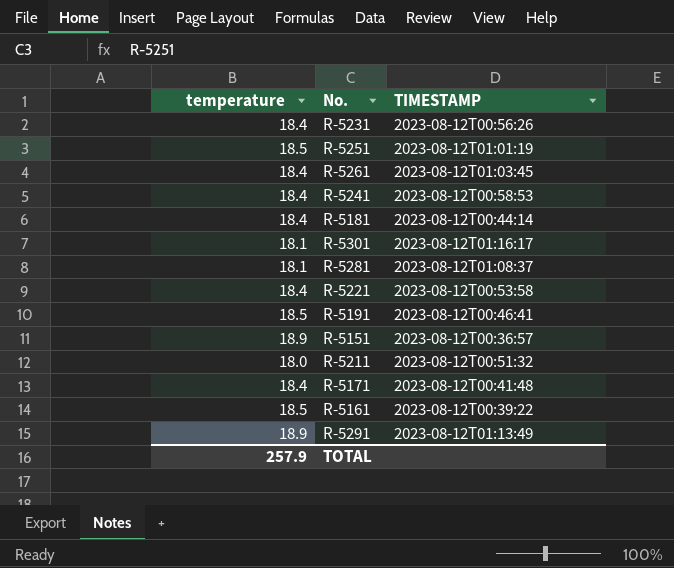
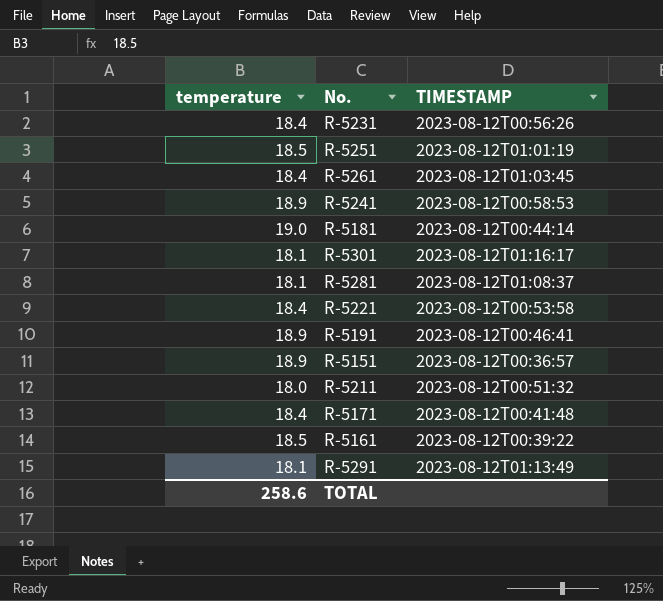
R-5241 | temperature: 18.4 -> 18.9
R-5181 | temperature: 18.4 -> 19.0
R-5191 | temperature: 18.5 -> 18.9
R-5291 | temperature: 18.9 -> 18.1
TOTAL | temperature: 257.9 -> 258.6

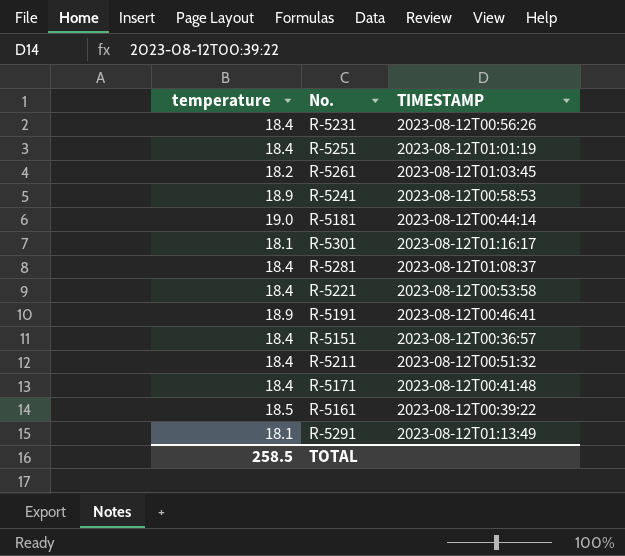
R-5251 | temperature: 18.5 -> 18.4
R-5261 | temperature: 18.4 -> 18.2
R-5281 | temperature: 18.1 -> 18.4
R-5151 | temperature: 18.9 -> 18.4
R-5211 | temperature: 18.0 -> 18.4
TOTAL | temperature: 258.6 -> 258.5

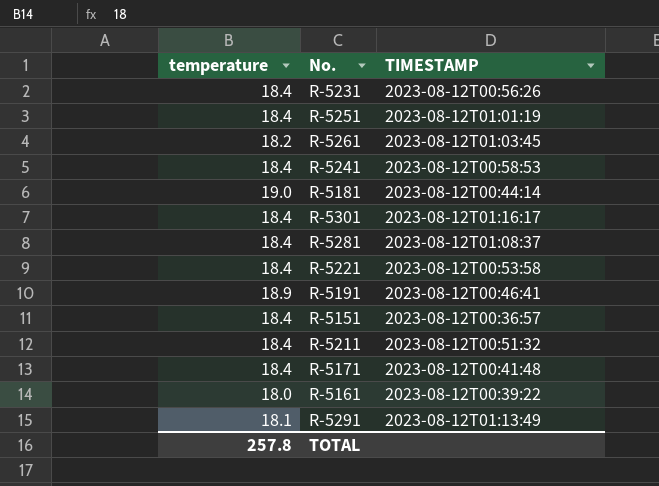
R-5241 | temperature: 18.9 -> 18.4
R-5301 | temperature: 18.1 -> 18.4
R-5161 | temperature: 18.5 -> 18.0
TOTAL | temperature: 258.5 -> 257.8

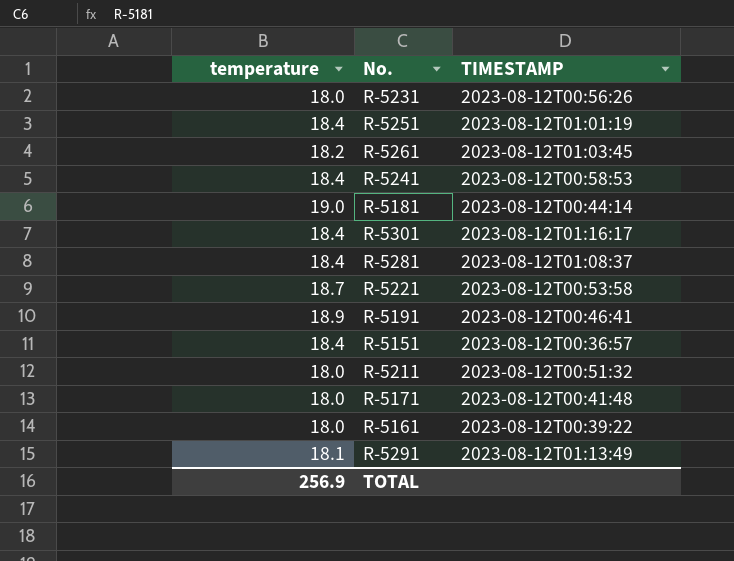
R-5231 | temperature: 18.4 -> 18.0
R-5221 | temperature: 18.4 -> 18.7
R-5211 | temperature: 18.4 -> 18.0
R-5171 | temperature: 18.4 -> 18.0
TOTAL | temperature: 257.8 -> 256.9

